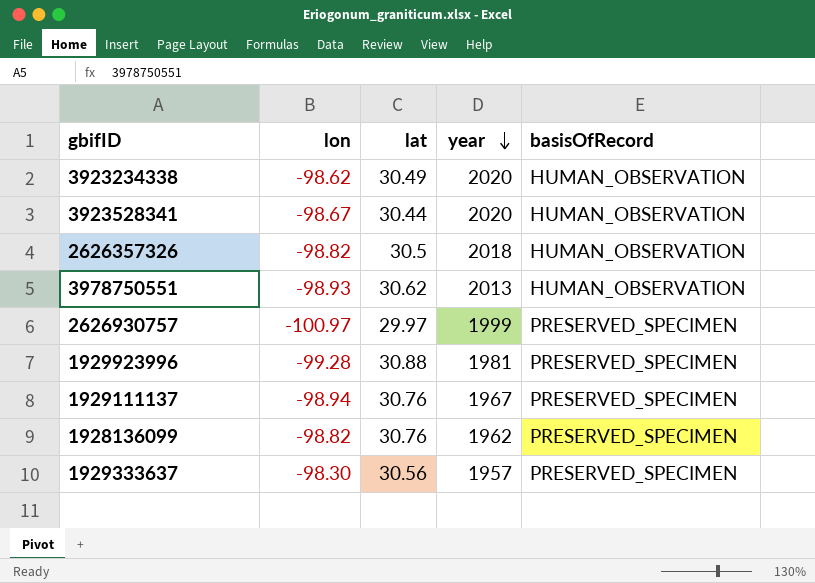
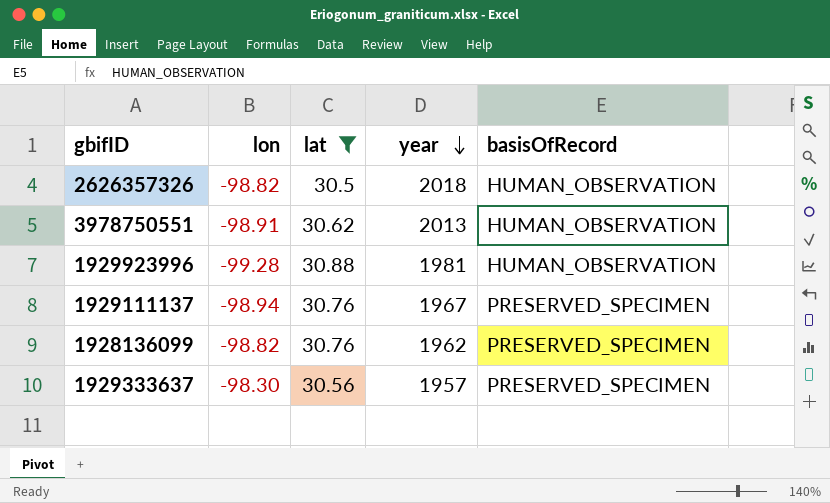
filter: none -> lat >= 30.5
3978750551 | lon: -98.93 -> -98.91
1929923996 | basisOfRecord: PRESERVED_SPECIMEN -> HUMAN_OBSERVATION

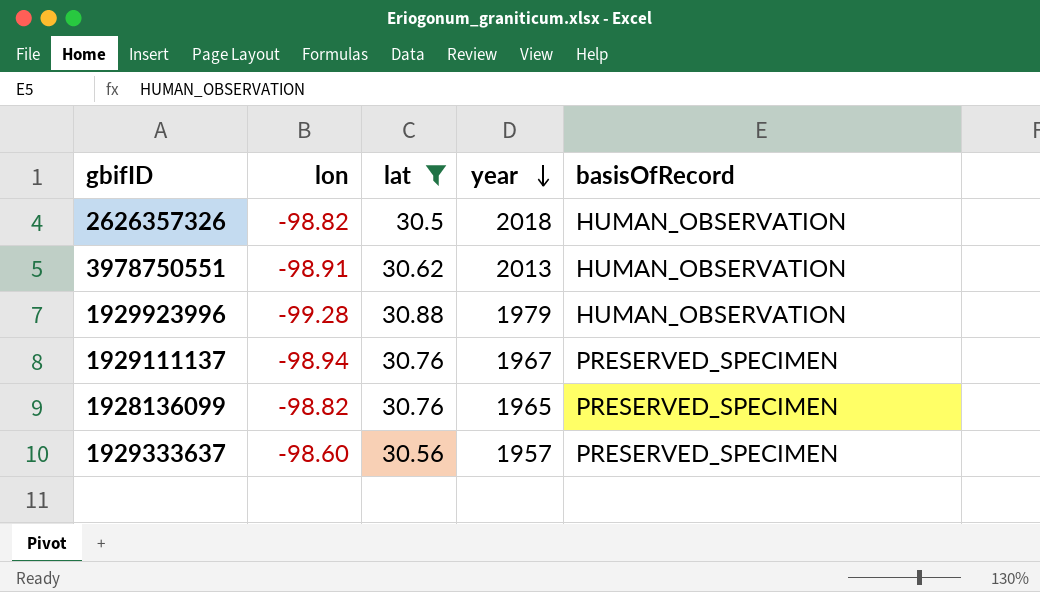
1929923996 | year: 1981 -> 1979
1928136099 | year: 1962 -> 1965
1929333637 | lon: -98.30 -> -98.60

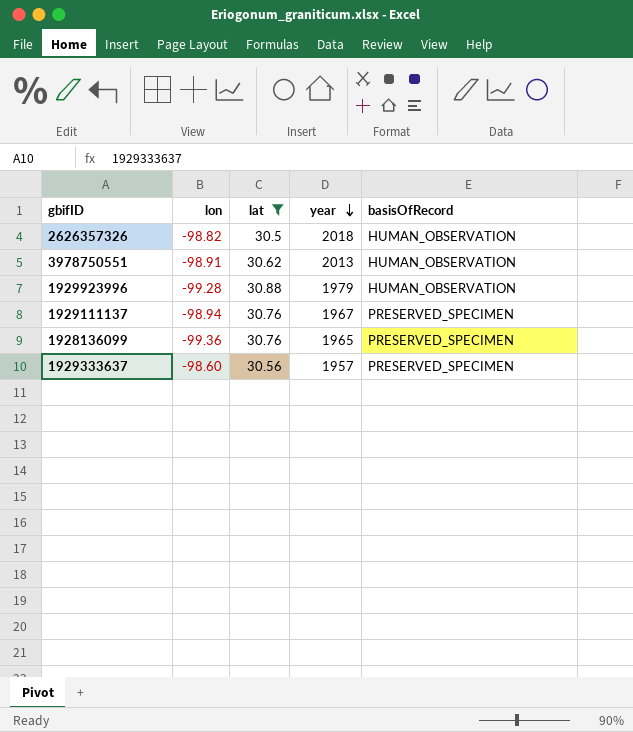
1928136099 | lon: -98.82 -> -99.36

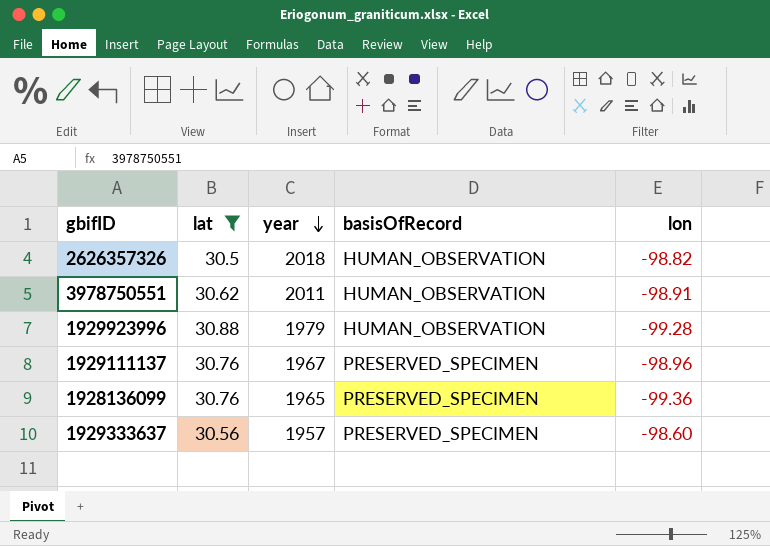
column lon | position: 2 -> 5
3978750551 | year: 2013 -> 2011
1929111137 | lon: -98.94 -> -98.96

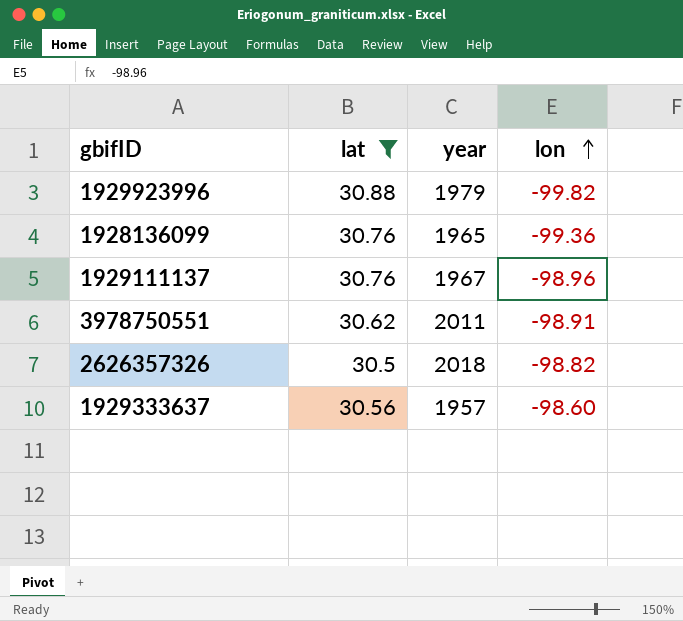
row order: year descending -> lon ascending
column basisOfRecord | position: 4 -> none
1929923996 | lon: -99.28 -> -99.82

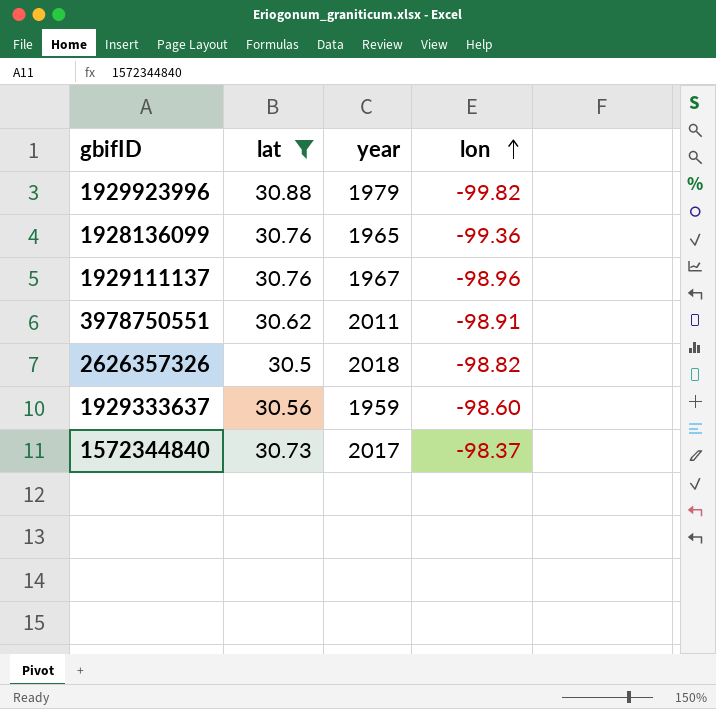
1929333637 | year: 1957 -> 1959
row 1572344840: none -> 30.73 | 2017 | -98.37

